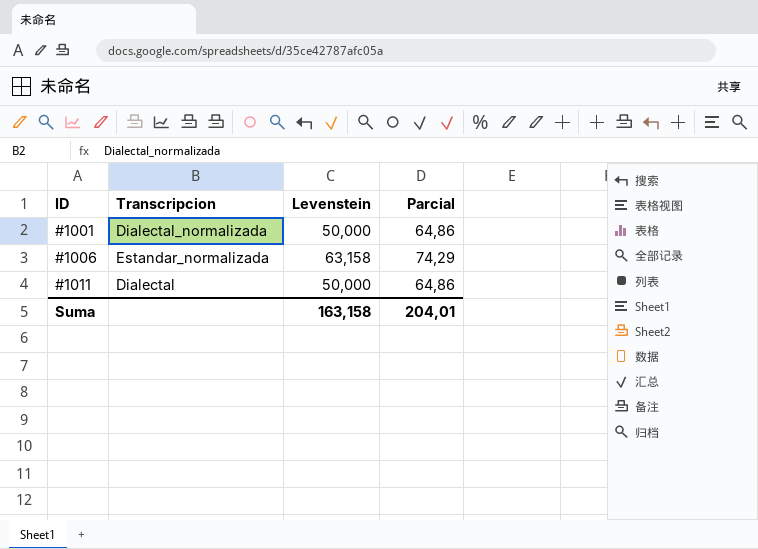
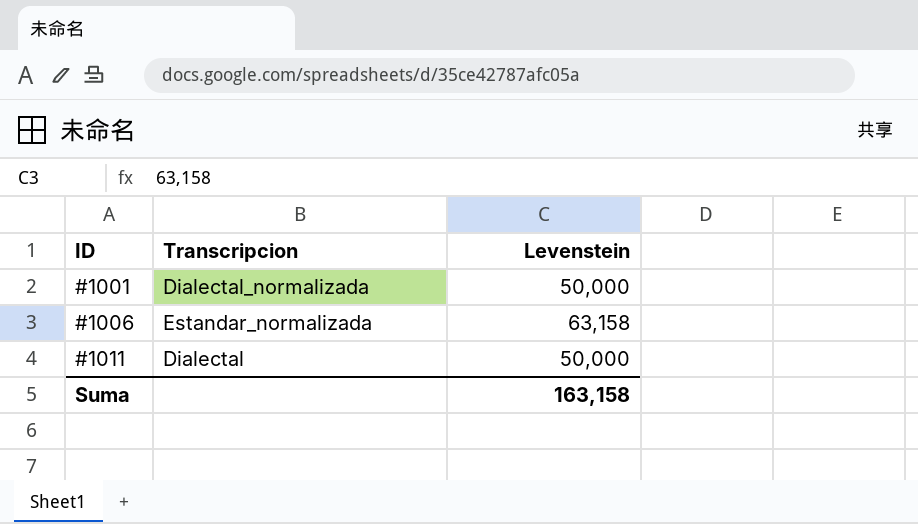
column Parcial | position: 4 -> none

